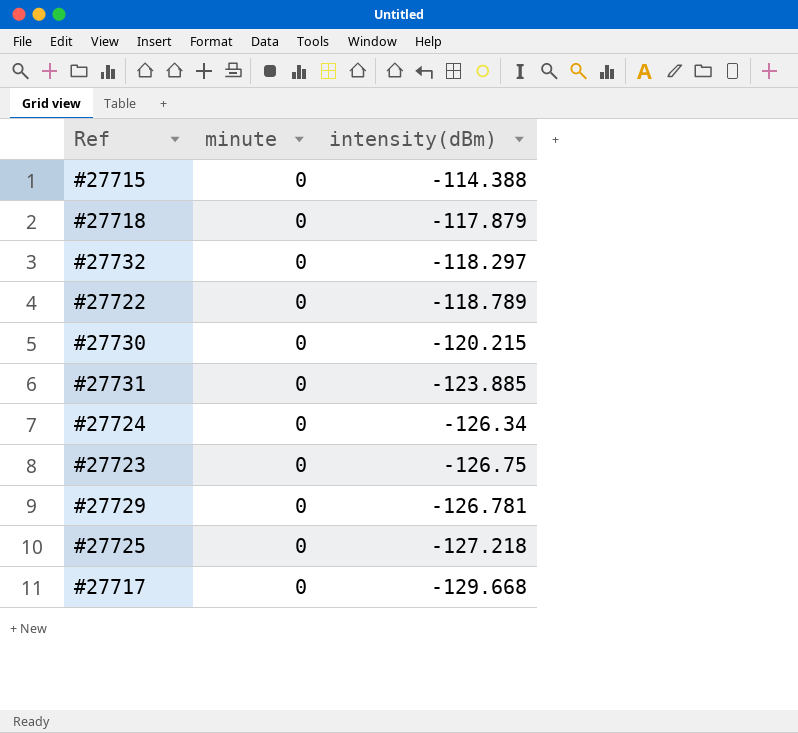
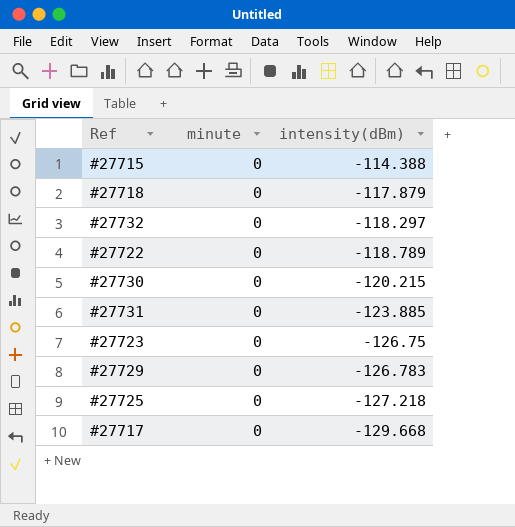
row #27724: 0 | -126.34 -> none
#27729 | intensity(dBm): -126.781 -> -126.783

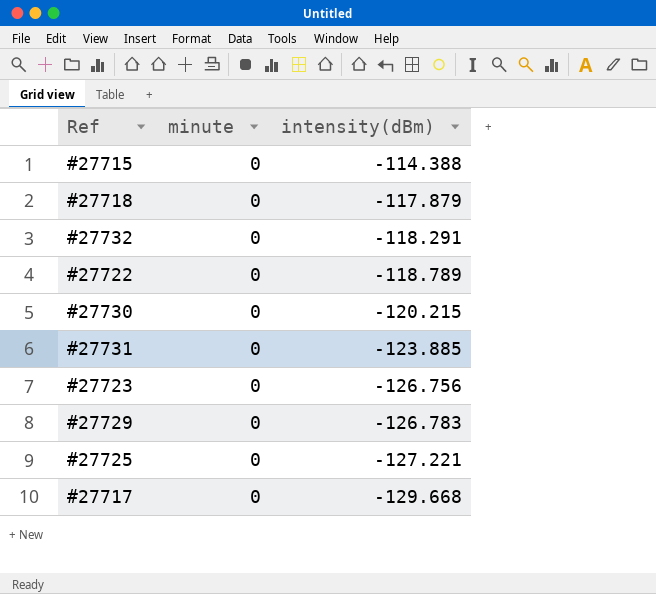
#27732 | intensity(dBm): -118.297 -> -118.291
#27723 | intensity(dBm): -126.75 -> -126.756
#27725 | intensity(dBm): -127.218 -> -127.221

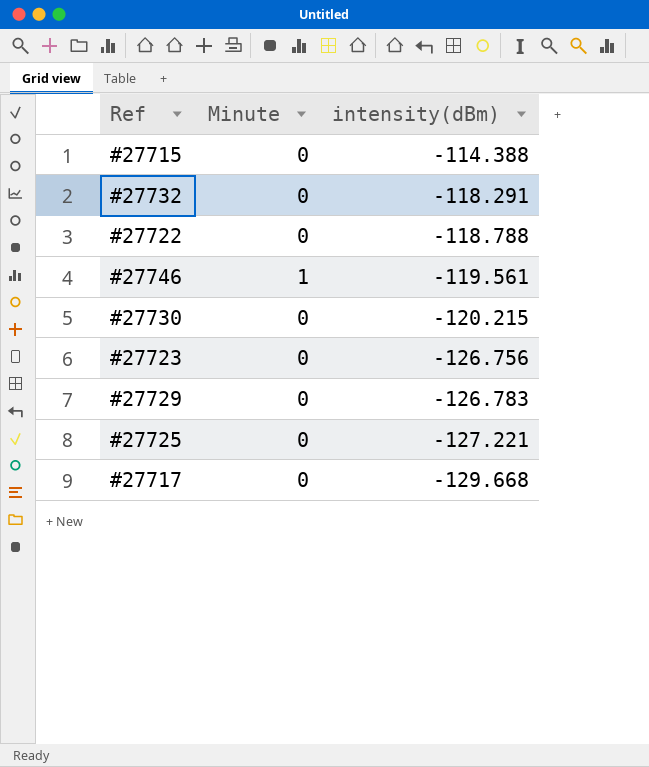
column name: minute -> Minute
row #27718: 0 | -117.879 -> none
row #27731: 0 | -123.885 -> none
#27722 | intensity(dBm): -118.789 -> -118.788
row #27746: none -> 1 | -119.561

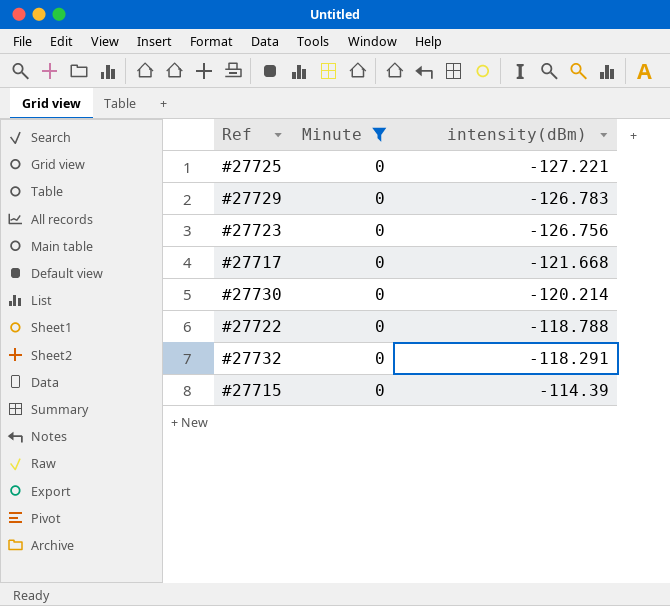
filter: none -> Minute = 0
row order: intensity(dBm) descending -> intensity(dBm) ascending
#27717 | intensity(dBm): -129.668 -> -121.668
#27730 | intensity(dBm): -120.215 -> -120.214
#27715 | intensity(dBm): -114.388 -> -114.39

